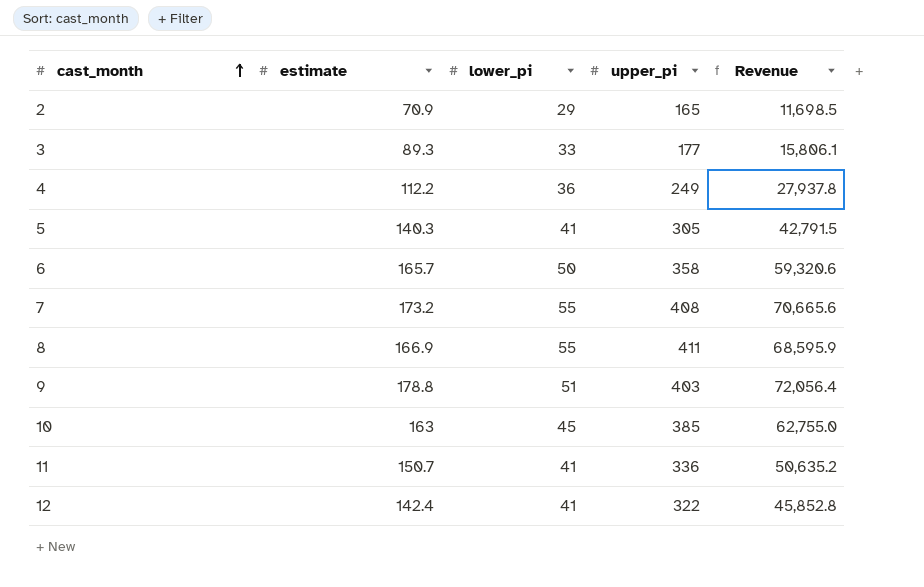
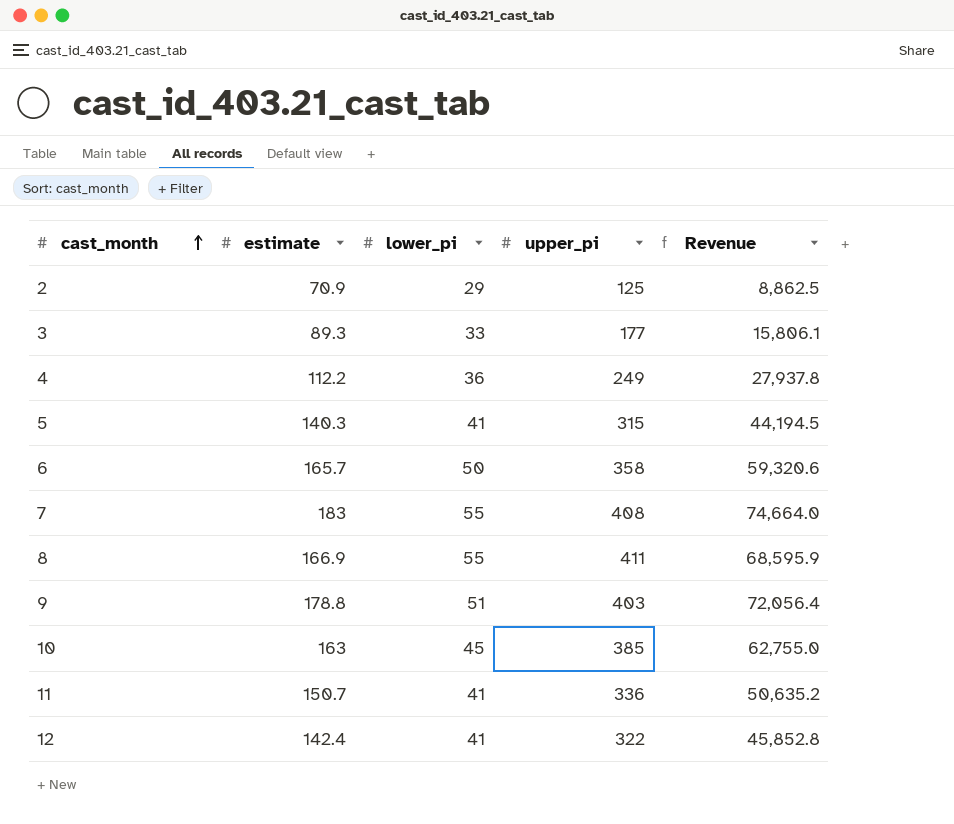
2 | upper_pi: 165 -> 125
2 | Revenue: 11,698.5 -> 8,862.5
5 | upper_pi: 305 -> 315
5 | Revenue: 42,791.5 -> 44,194.5
7 | estimate: 173.2 -> 183
7 | Revenue: 70,665.6 -> 74,664.0

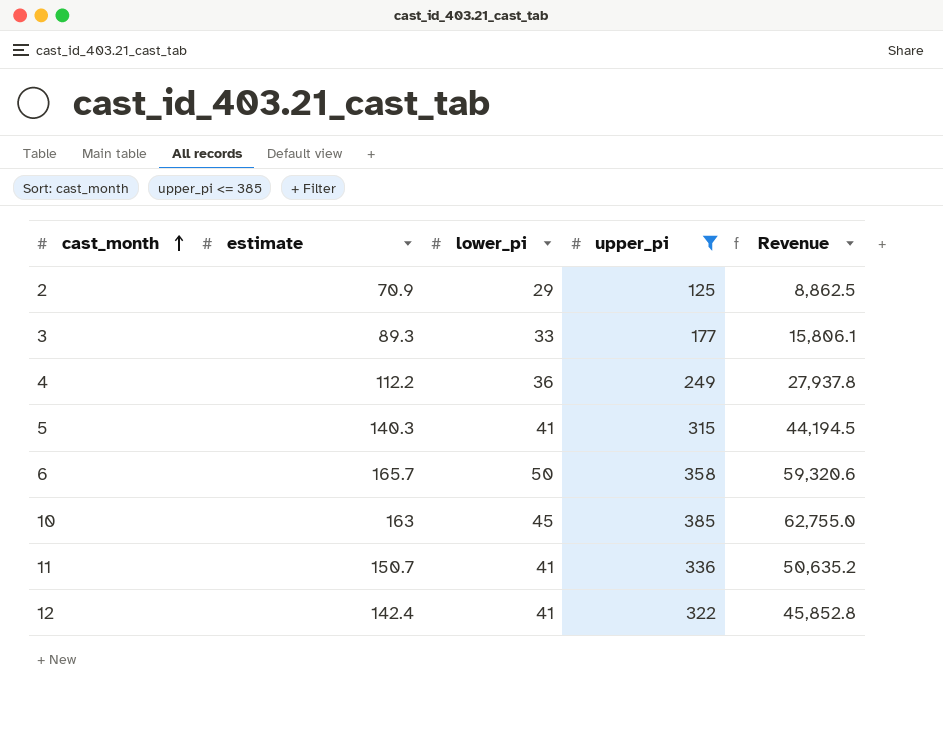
filter: none -> upper_pi <= 385

